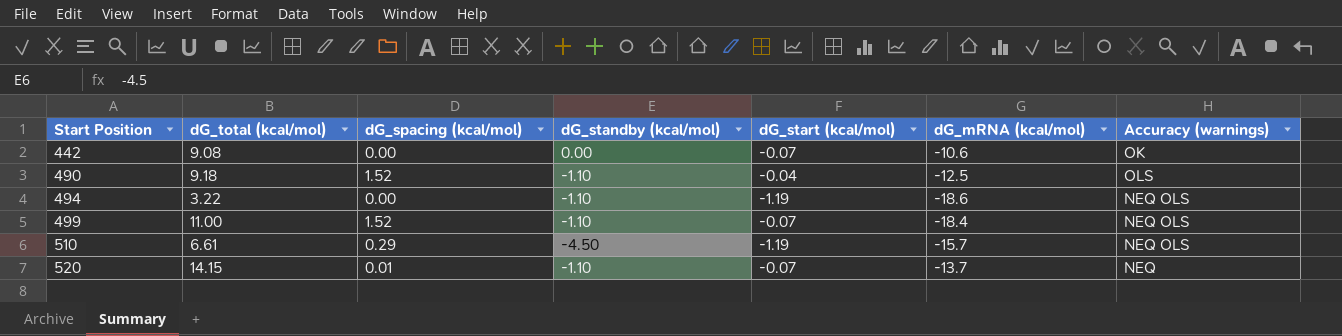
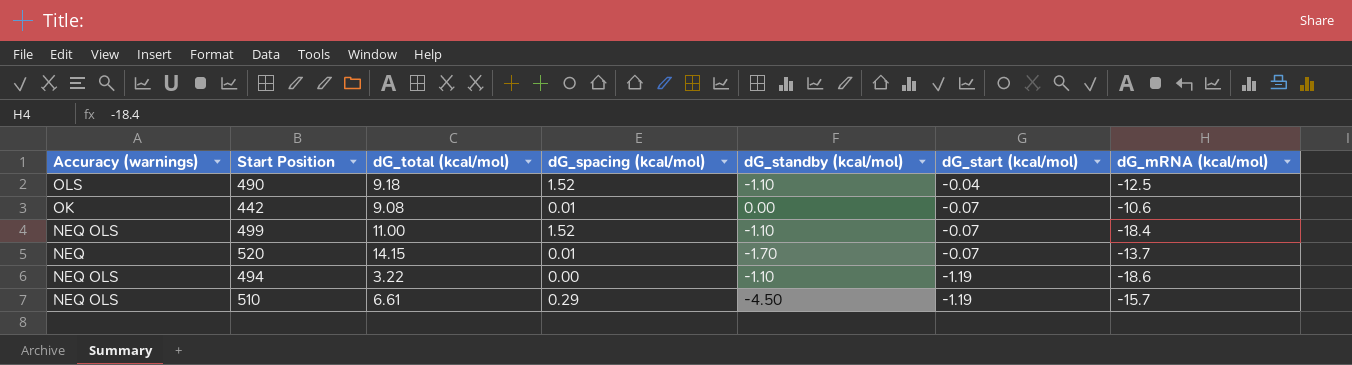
row order: Start Position ascending -> dG_start (kcal/mol) descending
column Accuracy (warnings) | position: 7 -> 1
442 | dG_spacing (kcal/mol): 0.00 -> 0.01
520 | dG_standby (kcal/mol): -1.10 -> -1.70

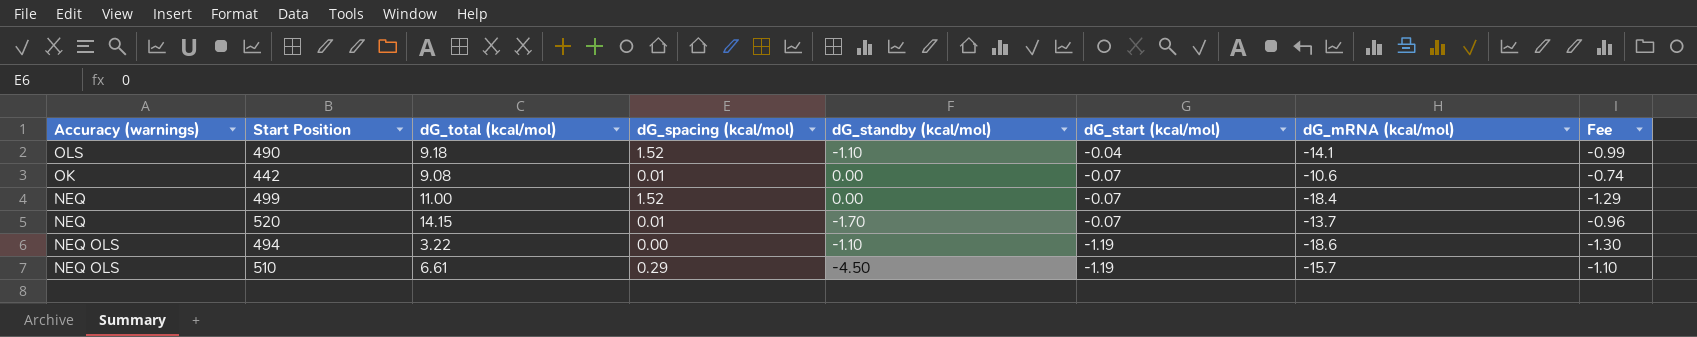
column Fee | formula: none -> [dG_mRNA (kcal/mol)] * 0.07
490 | dG_mRNA (kcal/mol): -12.5 -> -14.1
499 | Accuracy (warnings): NEQ OLS -> NEQ
499 | dG_standby (kcal/mol): -1.10 -> 0.00

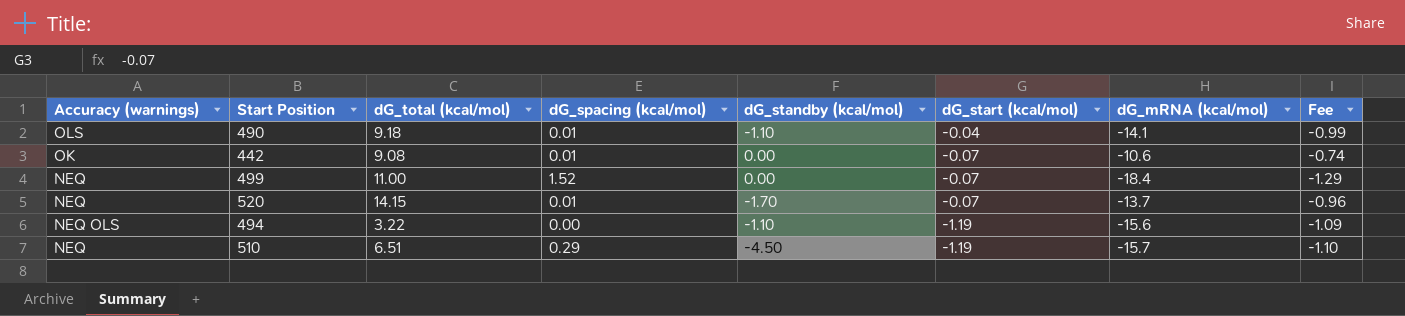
490 | dG_spacing (kcal/mol): 1.52 -> 0.01
494 | dG_mRNA (kcal/mol): -18.6 -> -15.6
494 | Fee: -1.30 -> -1.09
510 | Accuracy (warnings): NEQ OLS -> NEQ
510 | dG_total (kcal/mol): 6.61 -> 6.51

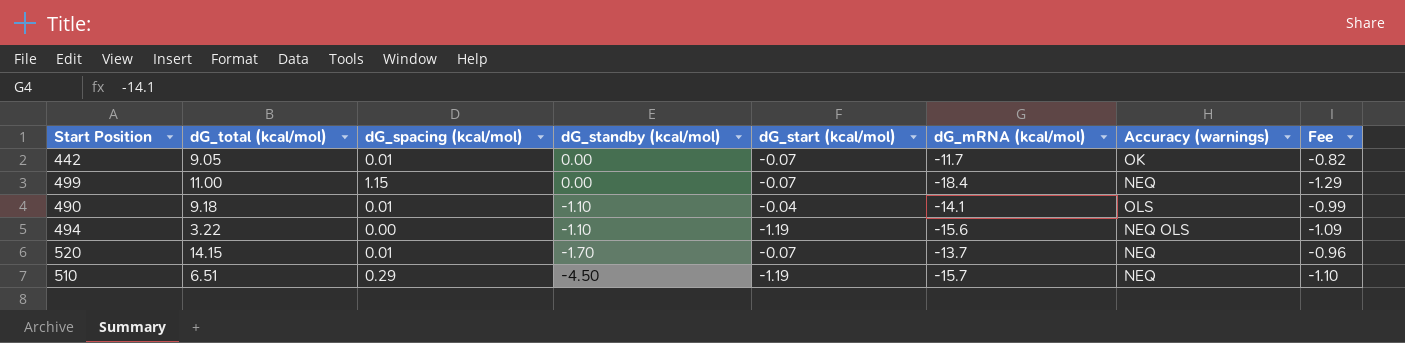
row order: dG_start (kcal/mol) descending -> dG_standby (kcal/mol) descending
column Accuracy (warnings) | position: 1 -> 7
442 | dG_total (kcal/mol): 9.08 -> 9.05
442 | dG_mRNA (kcal/mol): -10.6 -> -11.7
442 | Fee: -0.74 -> -0.82
499 | dG_spacing (kcal/mol): 1.52 -> 1.15

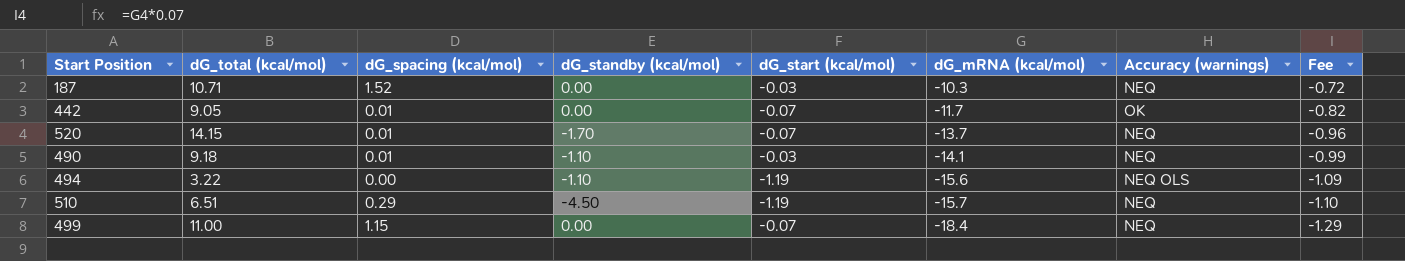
row order: dG_standby (kcal/mol) descending -> dG_mRNA (kcal/mol) descending
row 187: none -> 10.71 | 1.52 | 0.00 | -0.03 | -10.3 | NEQ | -0.72
490 | dG_start (kcal/mol): -0.04 -> -0.03
490 | Accuracy (warnings): OLS -> NEQ

